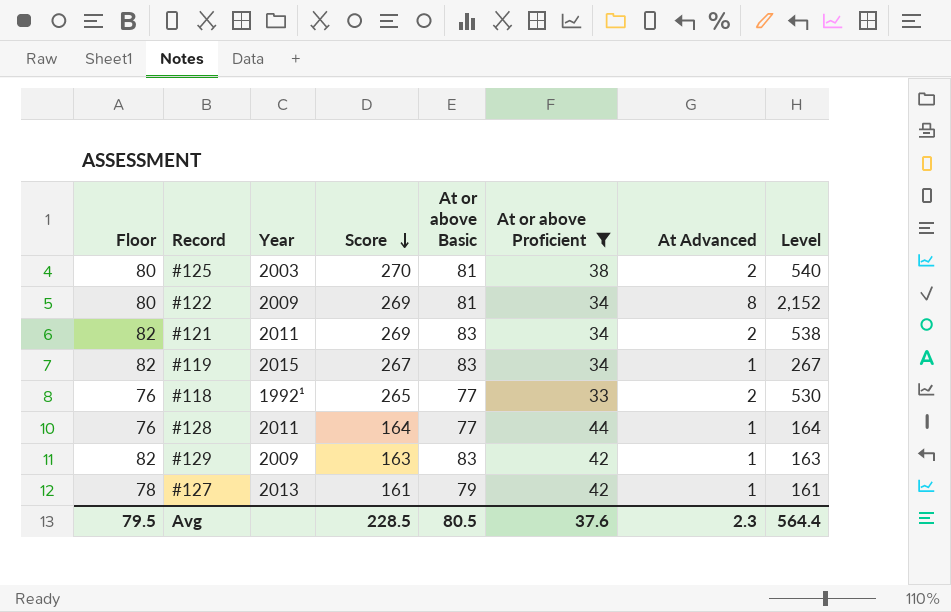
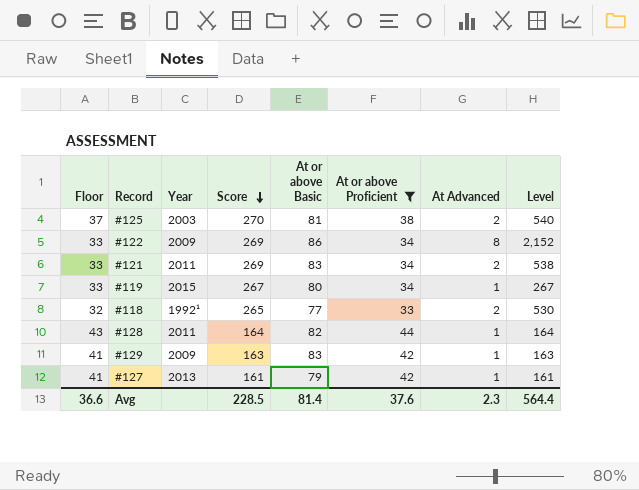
column Floor | formula: [At or above Basic] - 1 -> [At or above Proficient] - 1
#122 | At or above Basic: 81 -> 86
#119 | At or above Basic: 83 -> 80
#128 | At or above Basic: 77 -> 82
Avg | Floor: 79.5 -> 36.6
Avg | At or above Basic: 80.5 -> 81.4

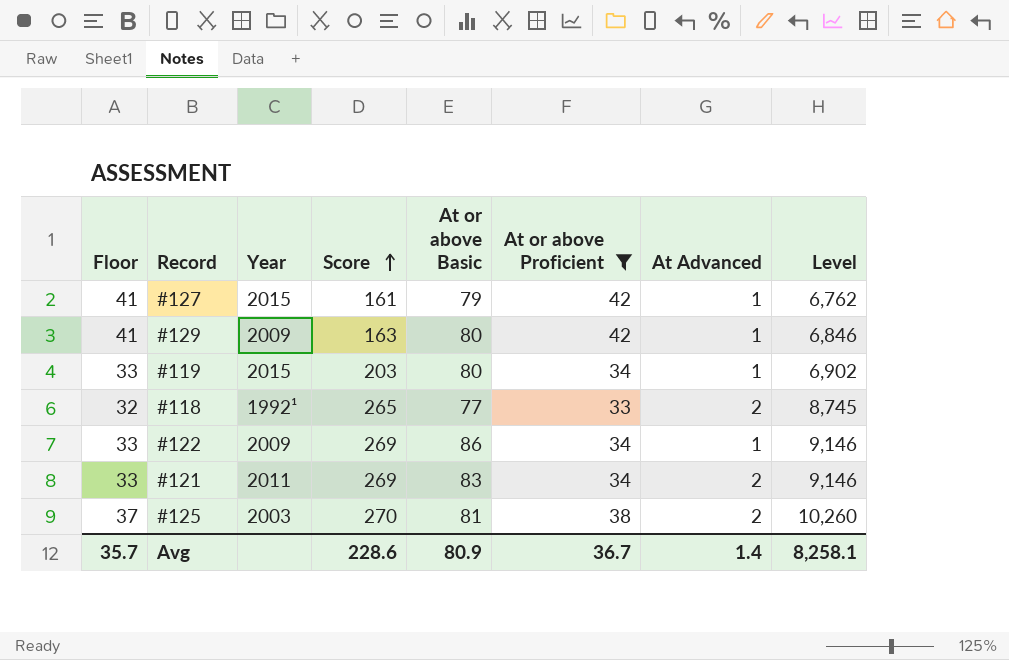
row order: Score descending -> Score ascending
column Level | formula: [Score] * [At Advanced] -> [Score] * [At or above Proficient]
row #128: 43 | 2011 | 164 | 82 | 44 | 1 | 164 -> none
#127 | Year: 2013 -> 2015
#129 | At or above Basic: 83 -> 80
#119 | Score: 267 -> 203
#122 | At Advanced: 8 -> 1
Avg | Floor: 36.6 -> 35.7
Avg | Score: 228.5 -> 228.6
Avg | At or above Basic: 81.4 -> 80.9
Avg | At or above Proficient: 37.6 -> 36.7
Avg | At Advanced: 2.3 -> 1.4
Avg | Level: 564.4 -> 8,258.1

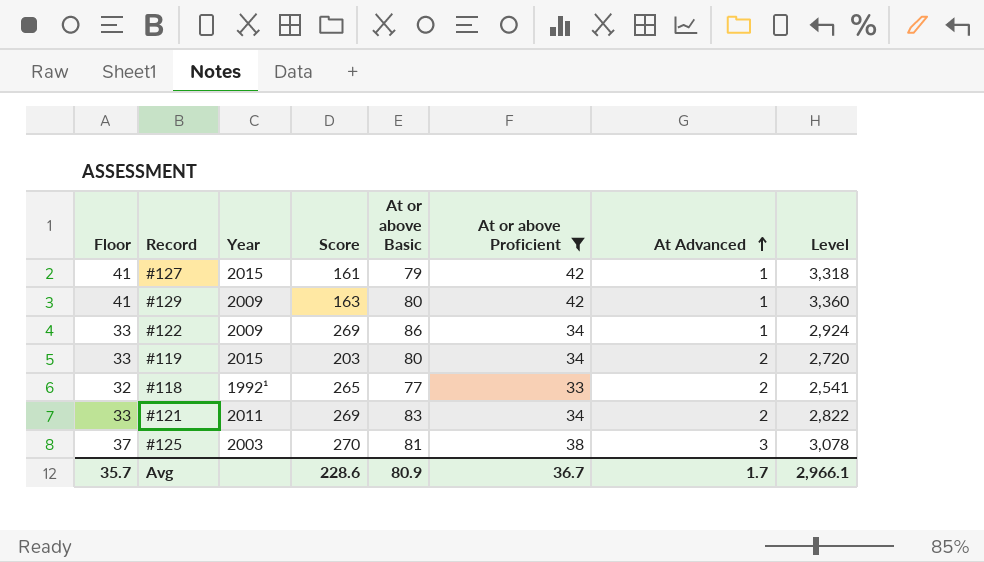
row order: Score ascending -> At Advanced ascending
column Level | formula: [Score] * [At or above Proficient] -> [At or above Basic] * [At or above Proficient]
#119 | At Advanced: 1 -> 2
#125 | At Advanced: 2 -> 3
Avg | At Advanced: 1.4 -> 1.7
Avg | Level: 8,258.1 -> 2,966.1

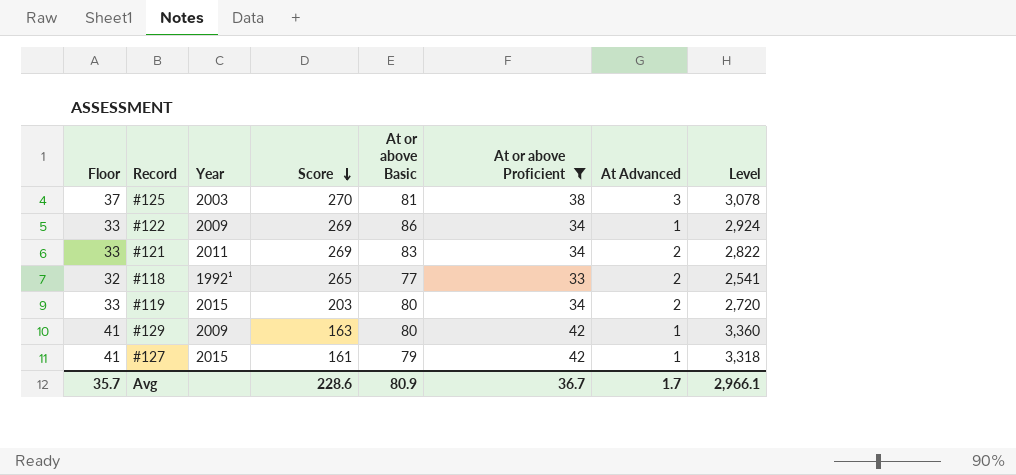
row order: At Advanced ascending -> Score descending

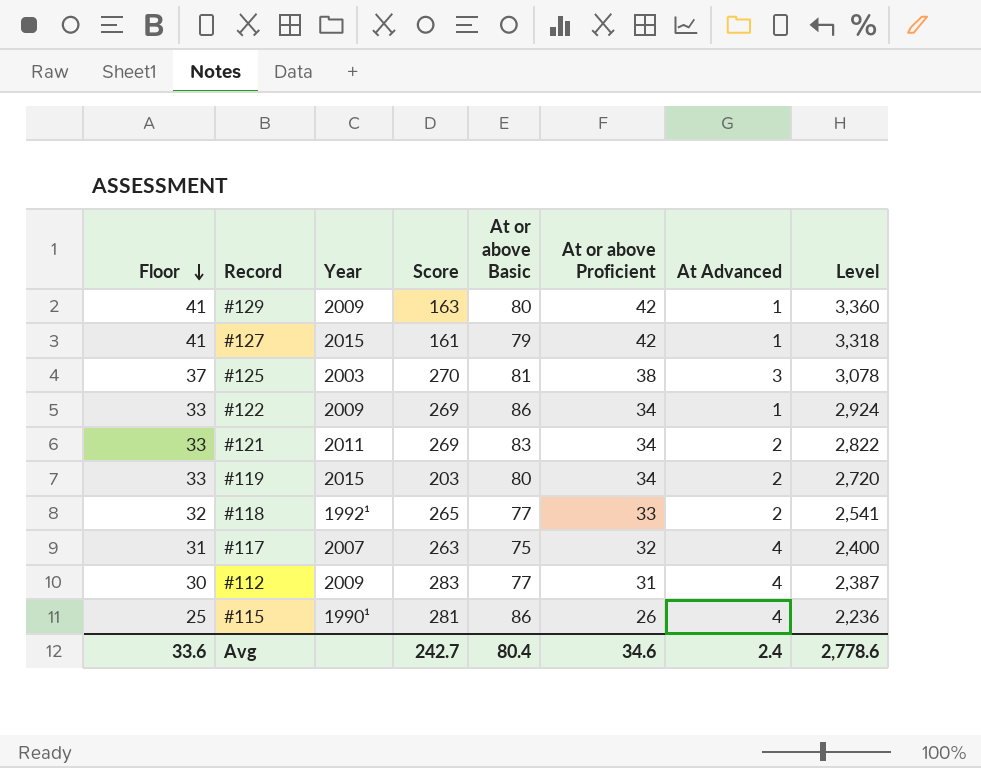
filter: At or above Proficient >= 33 -> none
row order: Score descending -> Floor descending
Avg | Floor: 35.7 -> 33.6
Avg | Score: 228.6 -> 242.7
Avg | At or above Basic: 80.9 -> 80.4
Avg | At or above Proficient: 36.7 -> 34.6
Avg | At Advanced: 1.7 -> 2.4
Avg | Level: 2,966.1 -> 2,778.6

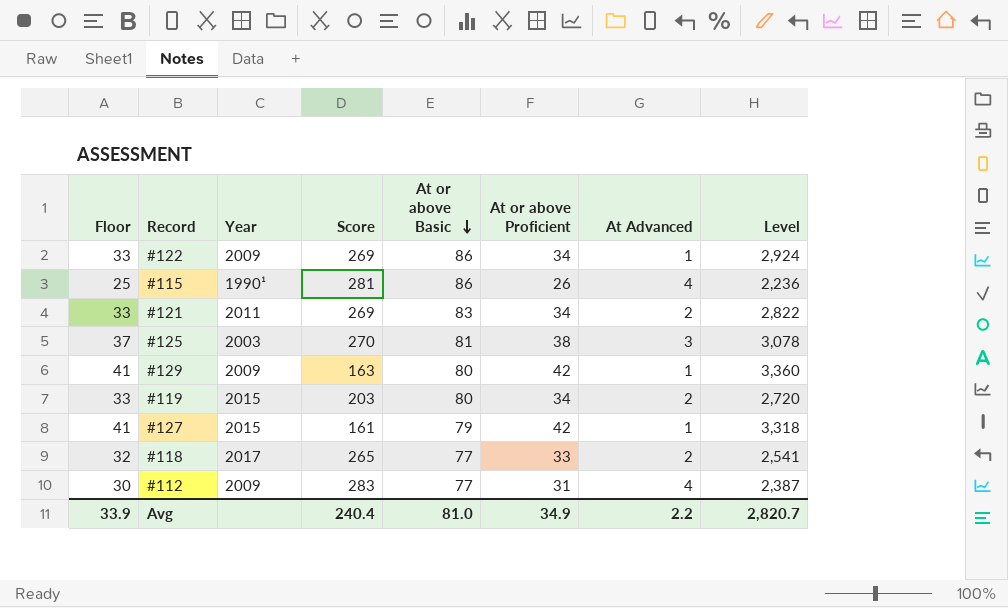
row order: Floor descending -> At or above Basic descending
row #117: 31 | 2007 | 263 | 75 | 32 | 4 | 2,400 -> none
#118 | Year: 1992¹ -> 2017
Avg | Floor: 33.6 -> 33.9
Avg | Score: 242.7 -> 240.4
Avg | At or above Basic: 80.4 -> 81.0
Avg | At or above Proficient: 34.6 -> 34.9
Avg | At Advanced: 2.4 -> 2.2
Avg | Level: 2,778.6 -> 2,820.7

